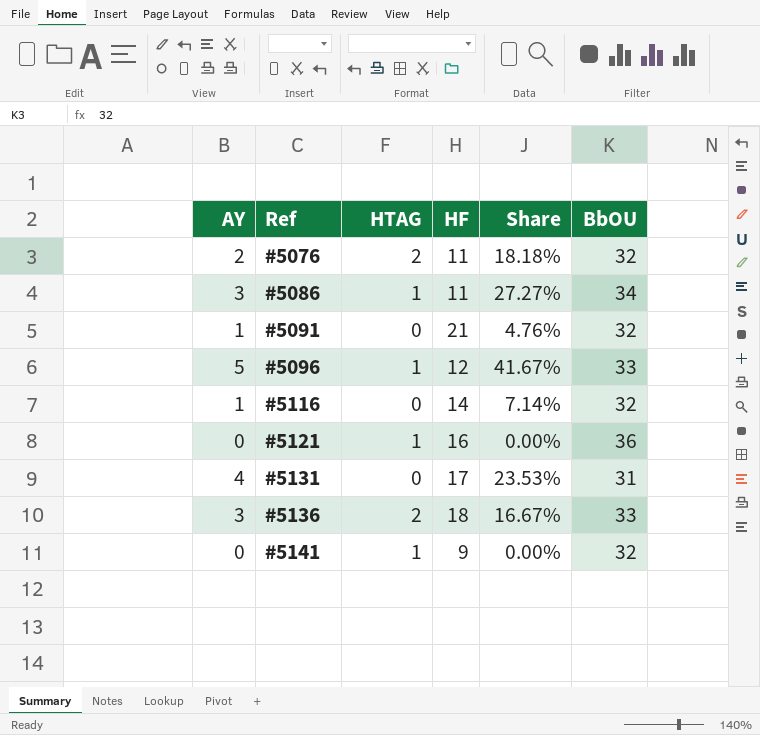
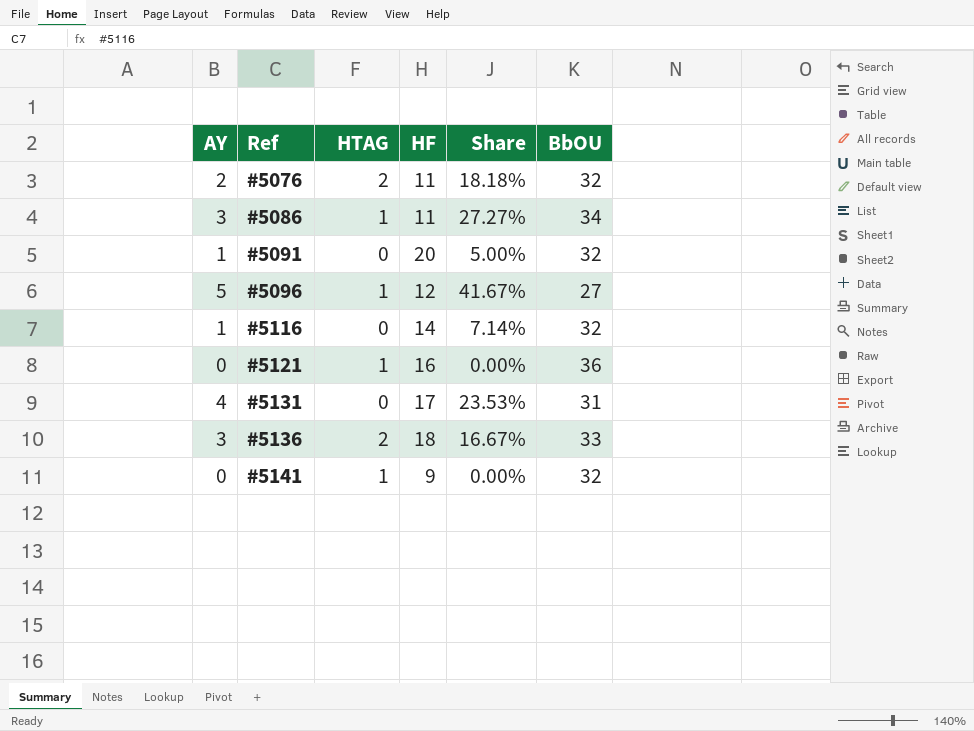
#5091 | HF: 21 -> 20
#5091 | Share: 4.76% -> 5.00%
#5096 | BbOU: 33 -> 27

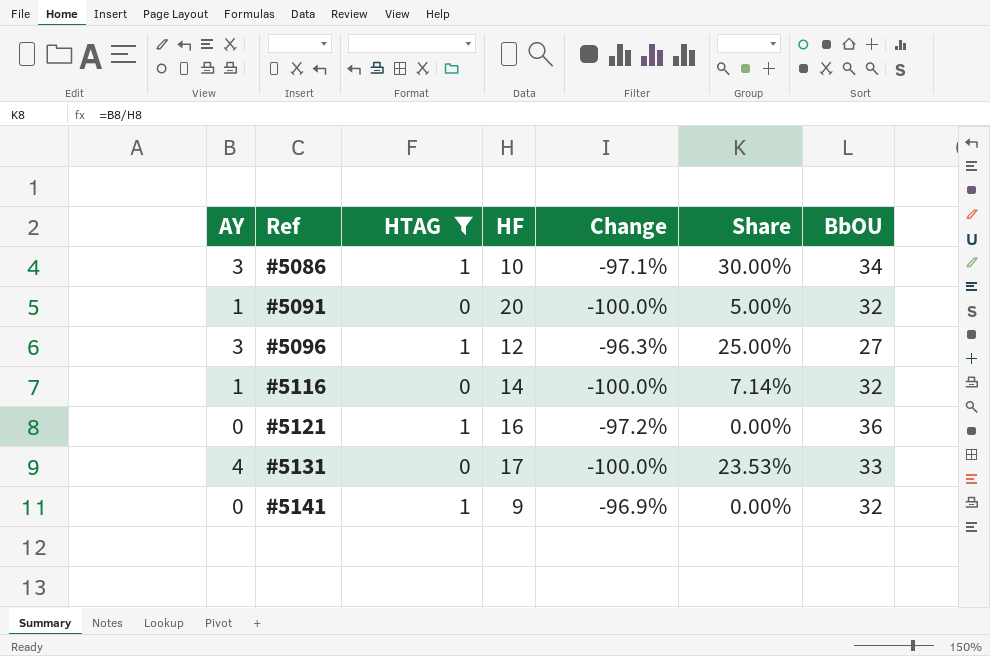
filter: none -> HTAG != 2
column Change | formula: none -> ([HTAG] - [BbOU]) / [BbOU]
#5086 | HF: 11 -> 10
#5086 | Share: 27.27% -> 30.00%
#5096 | AY: 5 -> 3
#5096 | Share: 41.67% -> 25.00%
#5131 | BbOU: 31 -> 33

